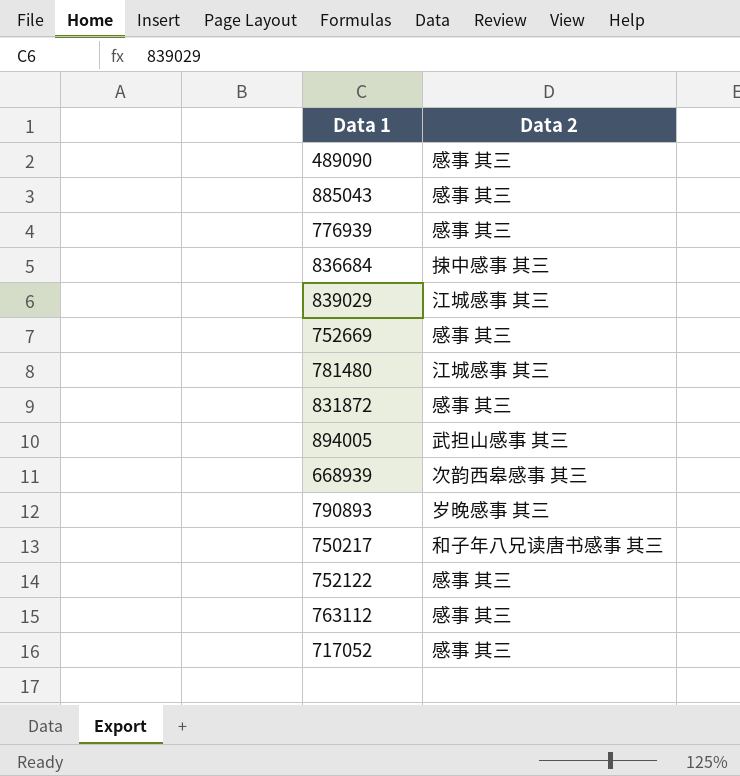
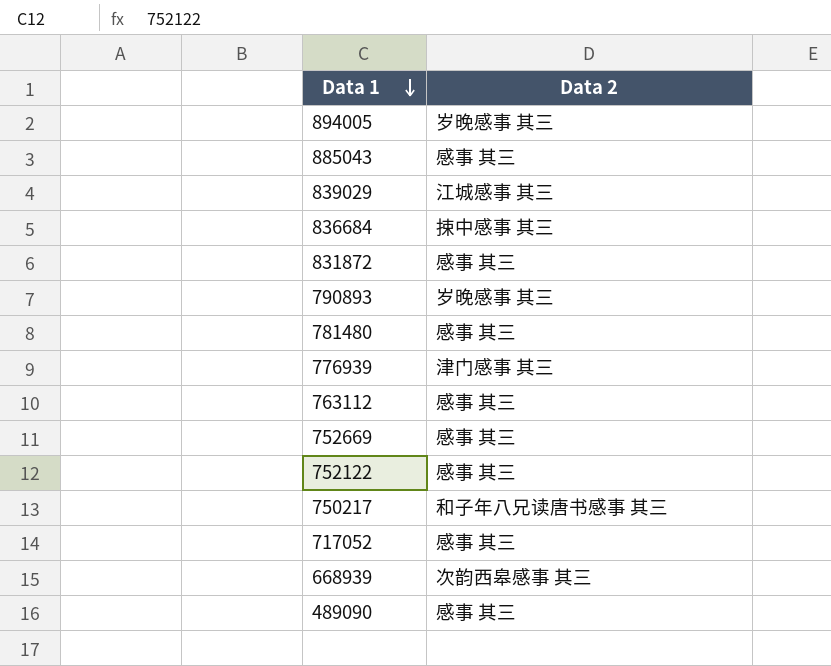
row order: none -> Data 1 descending
894005 | Data 2: 武担山感事 其三 -> 岁晚感事 其三
781480 | Data 2: 江城感事 其三 -> 感事 其三
776939 | Data 2: 感事 其三 -> 津门感事 其三

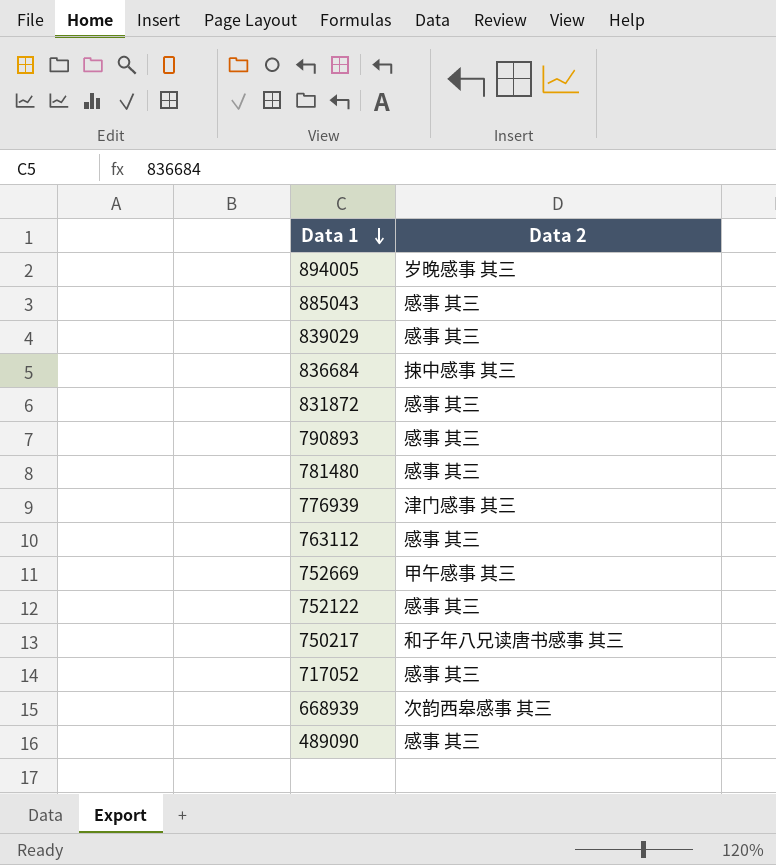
839029 | Data 2: 江城感事 其三 -> 感事 其三
790893 | Data 2: 岁晚感事 其三 -> 感事 其三
752669 | Data 2: 感事 其三 -> 甲午感事 其三

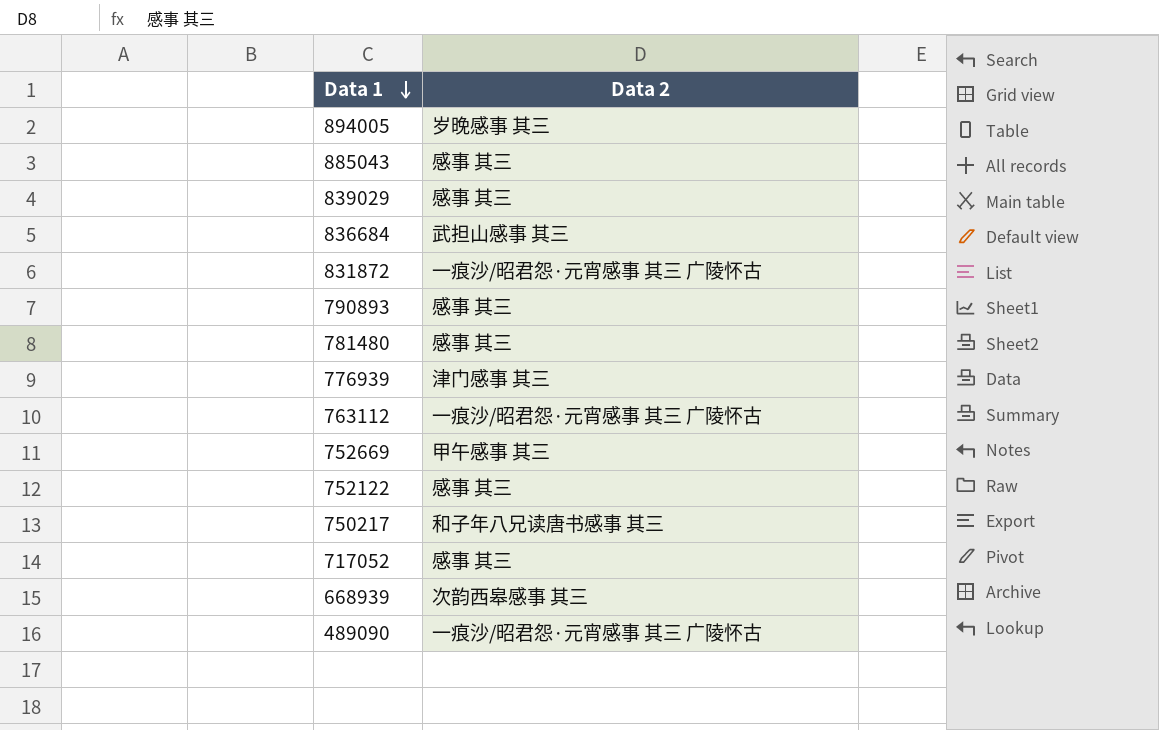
836684 | Data 2: 捒中感事 其三 -> 武担山感事 其三
831872 | Data 2: 感事 其三 -> 一痕沙/昭君怨·元宵感事 其三 广陵怀古
763112 | Data 2: 感事 其三 -> 一痕沙/昭君怨·元宵感事 其三 广陵怀古
489090 | Data 2: 感事 其三 -> 一痕沙/昭君怨·元宵感事 其三 广陵怀古

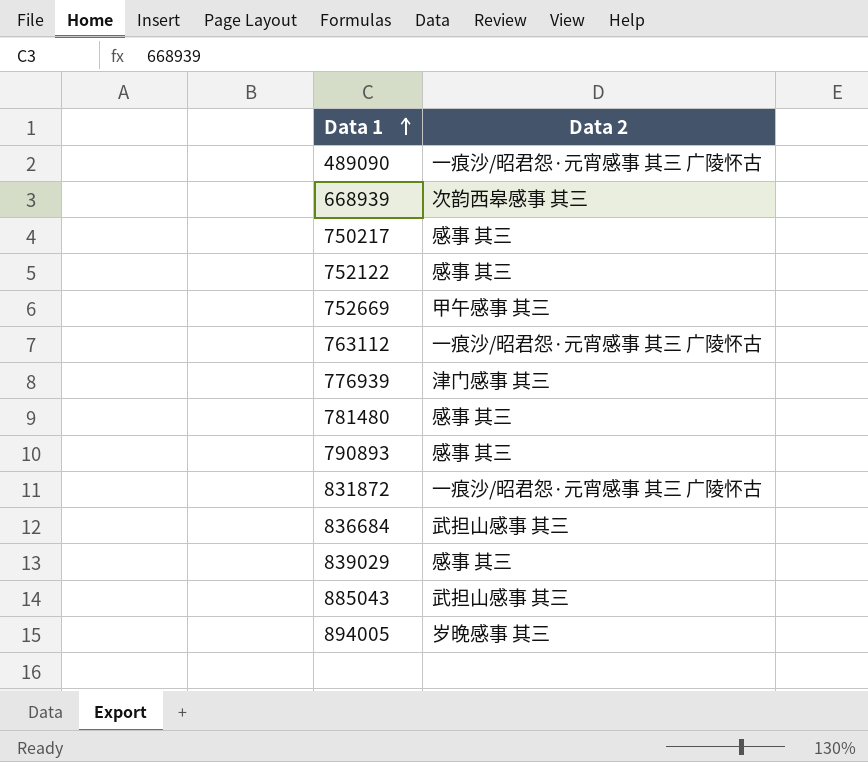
row order: Data 1 descending -> Data 1 ascending
row 717052: 感事 其三 -> none
750217 | Data 2: 和子年八兄读唐书感事 其三 -> 感事 其三
885043 | Data 2: 感事 其三 -> 武担山感事 其三

